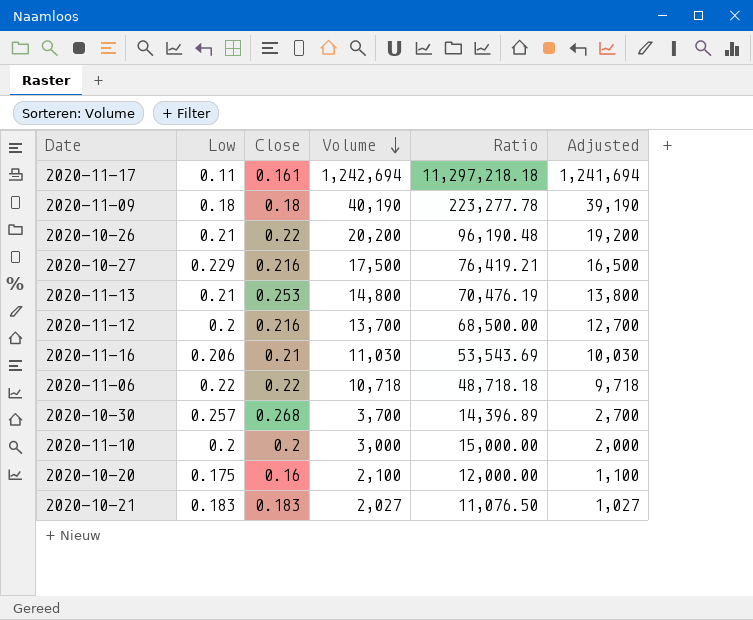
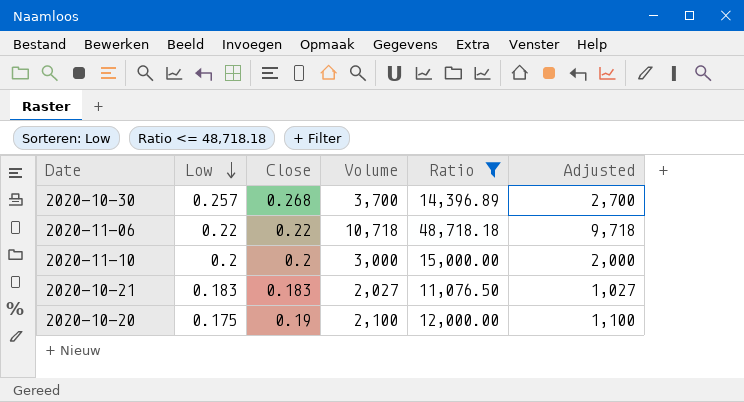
filter: none -> Ratio <= 48,718.18
row order: Volume descending -> Low descending
2020-10-20 | Close: 0.16 -> 0.19

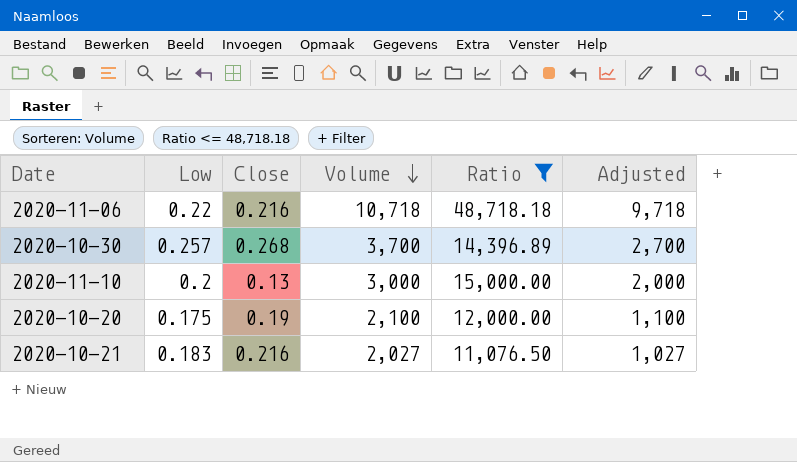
row order: Low descending -> Volume descending
2020-11-06 | Close: 0.22 -> 0.216
2020-11-10 | Close: 0.2 -> 0.13
2020-10-21 | Close: 0.183 -> 0.216

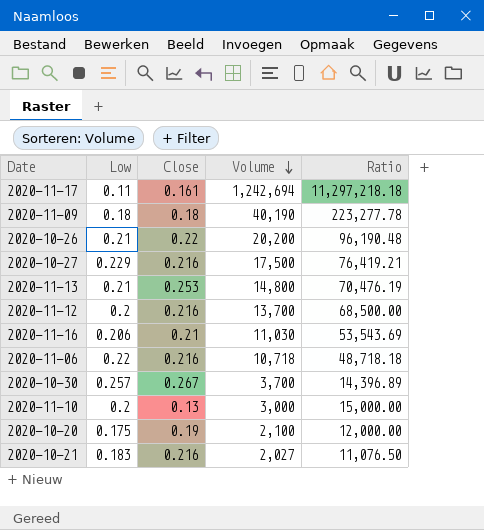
filter: Ratio <= 48,718.18 -> none
column Adjusted | formula: [Volume] - 1000 -> none
2020-10-30 | Close: 0.268 -> 0.267

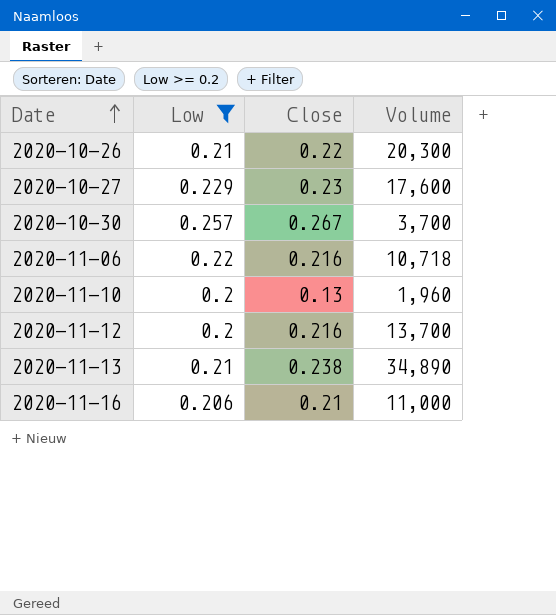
filter: none -> Low >= 0.2
row order: Volume descending -> Date ascending
column Ratio | formula: [Volume] / [Low] -> none
2020-10-26 | Volume: 20,200 -> 20,300
2020-10-27 | Close: 0.216 -> 0.23
2020-10-27 | Volume: 17,500 -> 17,600
2020-11-10 | Volume: 3,000 -> 1,960
2020-11-13 | Close: 0.253 -> 0.238
2020-11-13 | Volume: 14,800 -> 34,890
2020-11-16 | Volume: 11,030 -> 11,000

